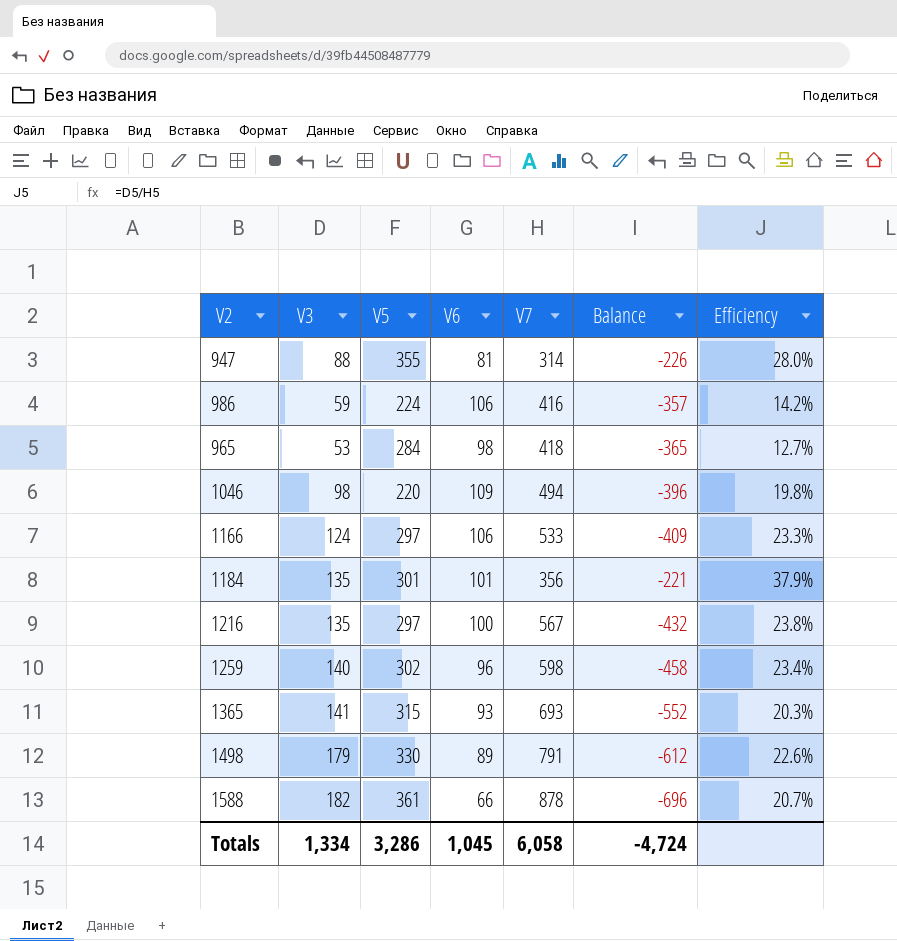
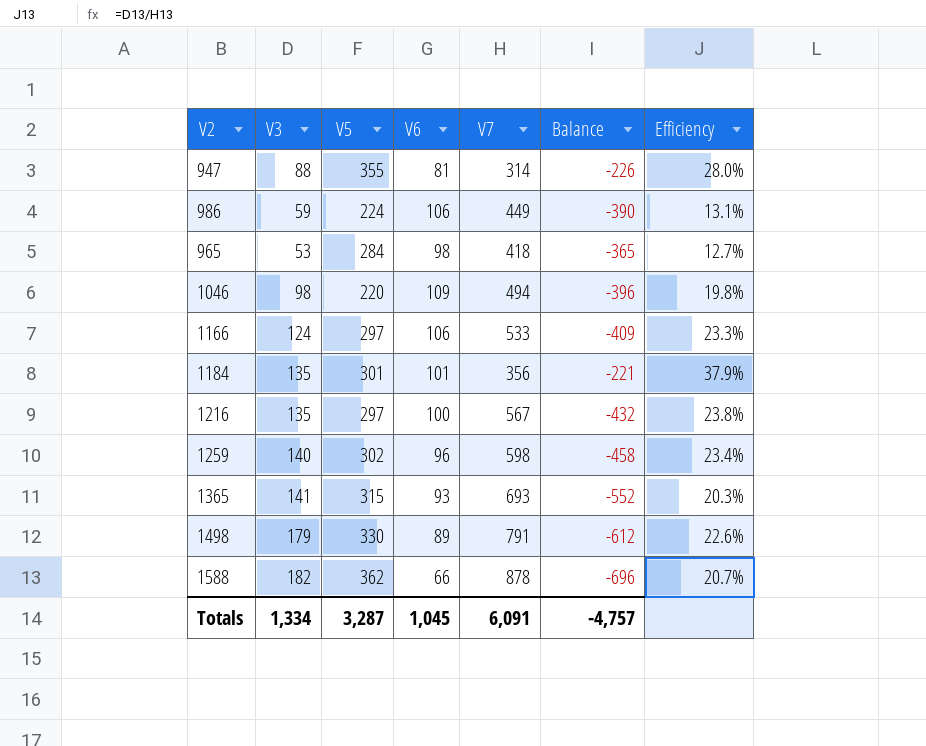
986 | V7: 416 -> 449
986 | Balance: -357 -> -390
986 | Efficiency: 14.2% -> 13.1%
1588 | V5: 361 -> 362
Totals | V5: 3,286 -> 3,287
Totals | V7: 6,058 -> 6,091
Totals | Balance: -4,724 -> -4,757

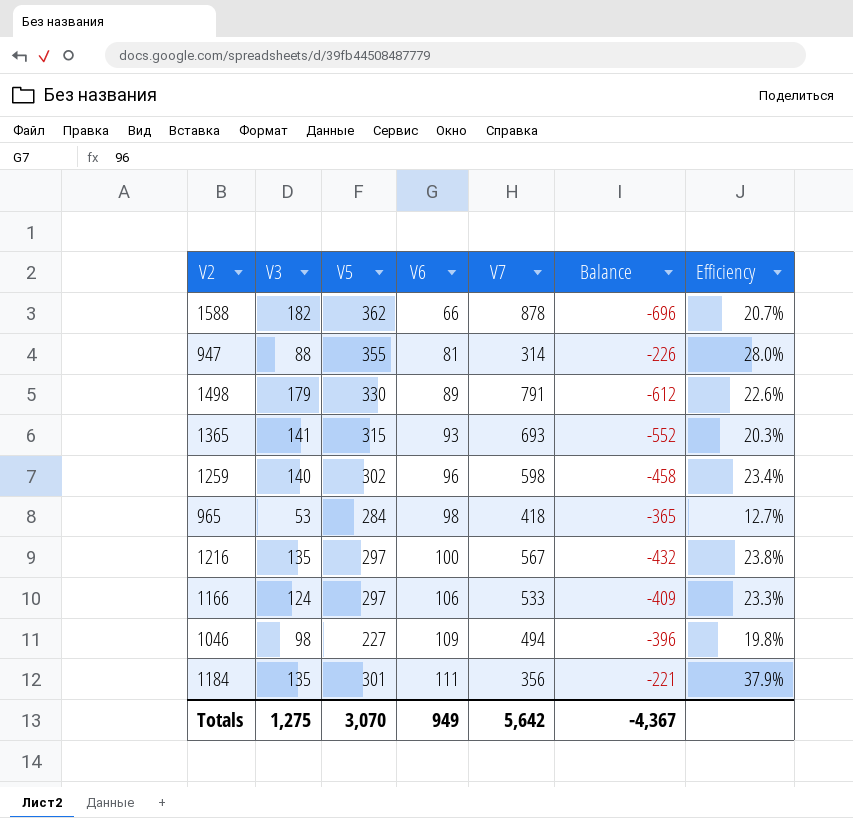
row order: none -> V6 ascending
row 986: 59 | 224 | 106 | 449 | -390 | 13.1% -> none
1046 | V5: 220 -> 227
1184 | V6: 101 -> 111
Totals | V3: 1,334 -> 1,275
Totals | V5: 3,287 -> 3,070
Totals | V6: 1,045 -> 949
Totals | V7: 6,091 -> 5,642
Totals | Balance: -4,757 -> -4,367

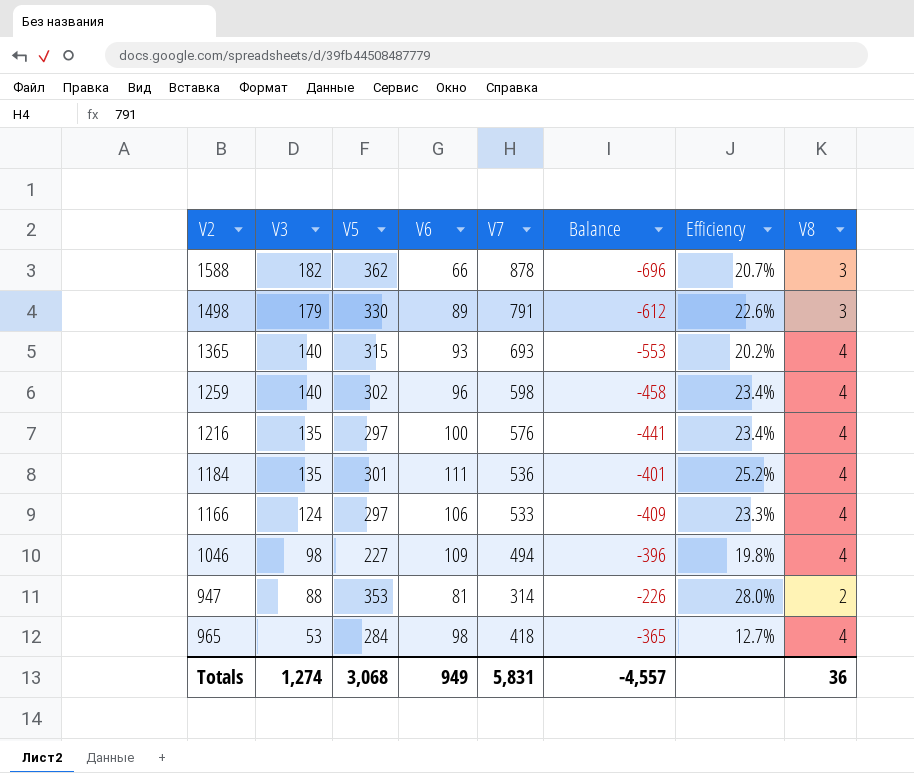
row order: V6 ascending -> V3 descending
column V8 | position: none -> 8
1365 | V3: 141 -> 140
1365 | Balance: -552 -> -553
1365 | Efficiency: 20.3% -> 20.2%
1216 | V7: 567 -> 576
1216 | Balance: -432 -> -441
1216 | Efficiency: 23.8% -> 23.4%
1184 | V7: 356 -> 536
1184 | Balance: -221 -> -401
1184 | Efficiency: 37.9% -> 25.2%
947 | V5: 355 -> 353
Totals | V3: 1,275 -> 1,274
Totals | V5: 3,070 -> 3,068
Totals | V7: 5,642 -> 5,831
Totals | Balance: -4,367 -> -4,557

